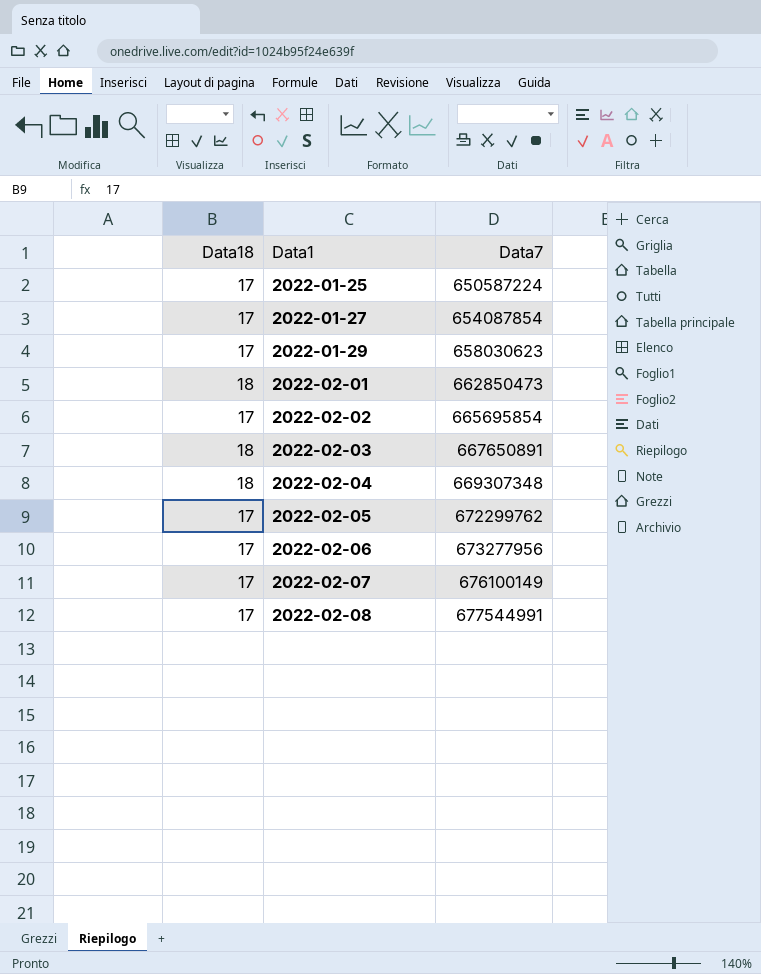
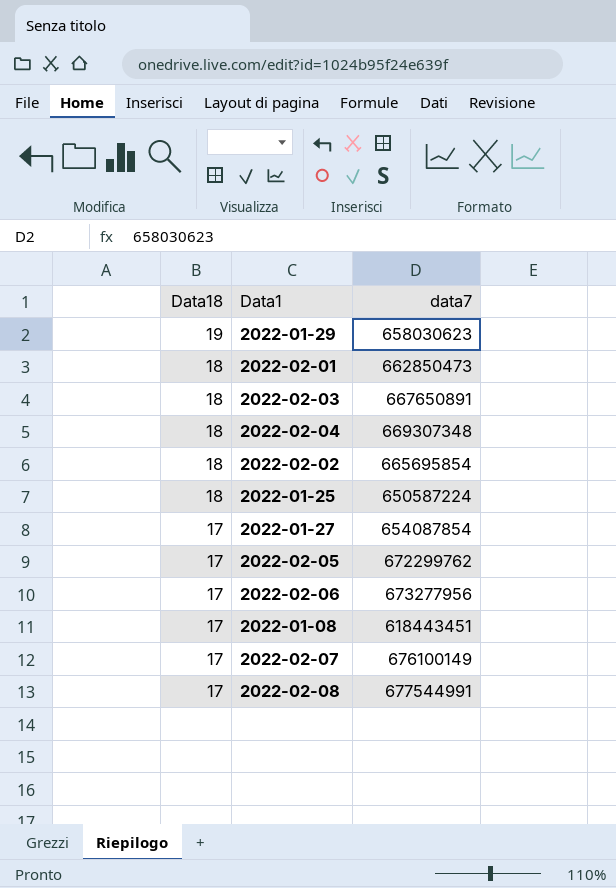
row order: Data1 ascending -> Data18 descending
column name: Data7 -> data7
2022-01-29 | Data18: 17 -> 19
2022-02-02 | Data18: 17 -> 18
2022-01-25 | Data18: 17 -> 18
row 2022-01-08: none -> 17 | 618443451

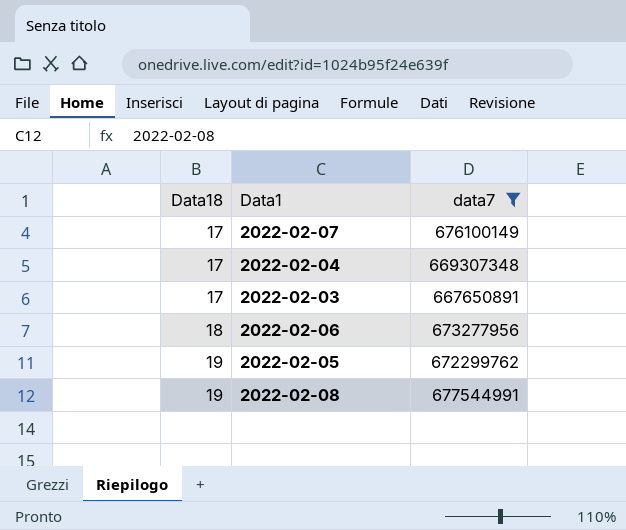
filter: none -> data7 >= 667650891
row order: Data18 descending -> Data18 ascending
2022-02-04 | Data18: 18 -> 17
2022-02-03 | Data18: 18 -> 17
2022-02-06 | Data18: 17 -> 18
2022-02-05 | Data18: 17 -> 19
2022-02-08 | Data18: 17 -> 19

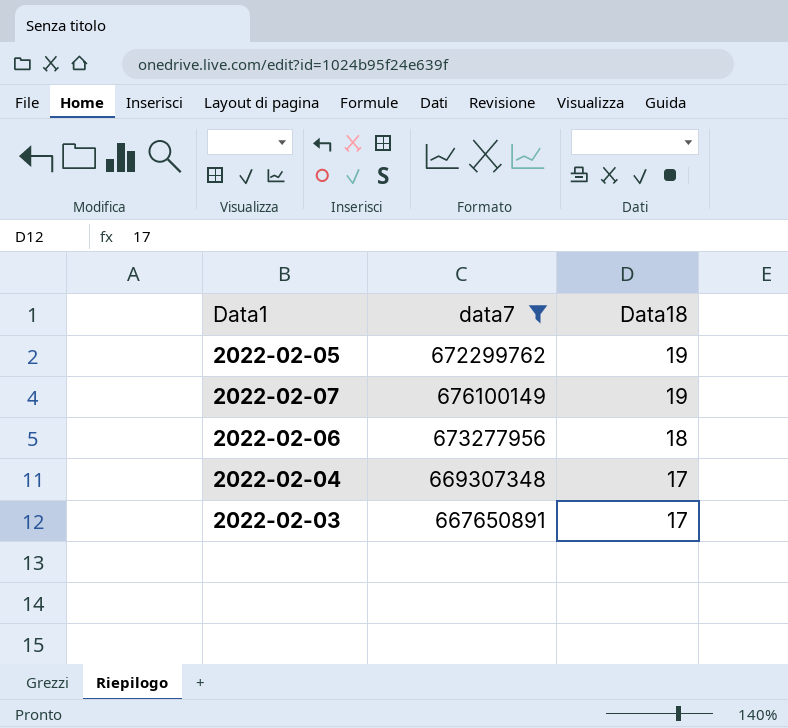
row order: Data18 ascending -> Data18 descending
column Data18 | position: 1 -> 3
row 2022-02-08: 19 | 677544991 -> none
2022-02-07 | Data18: 17 -> 19

